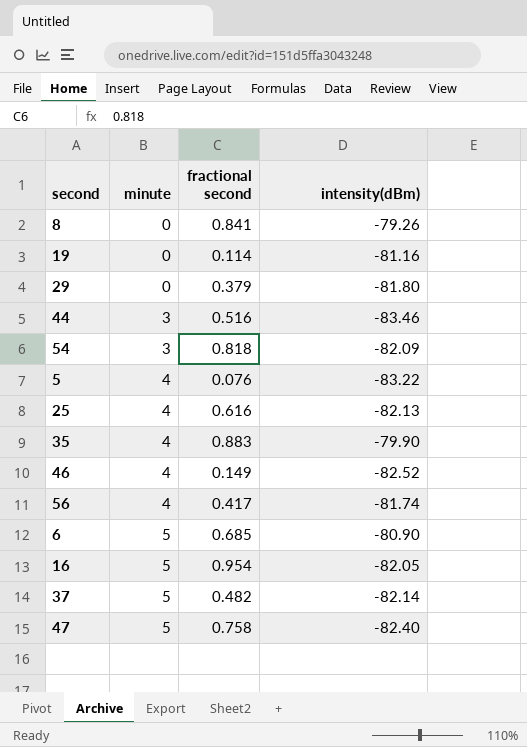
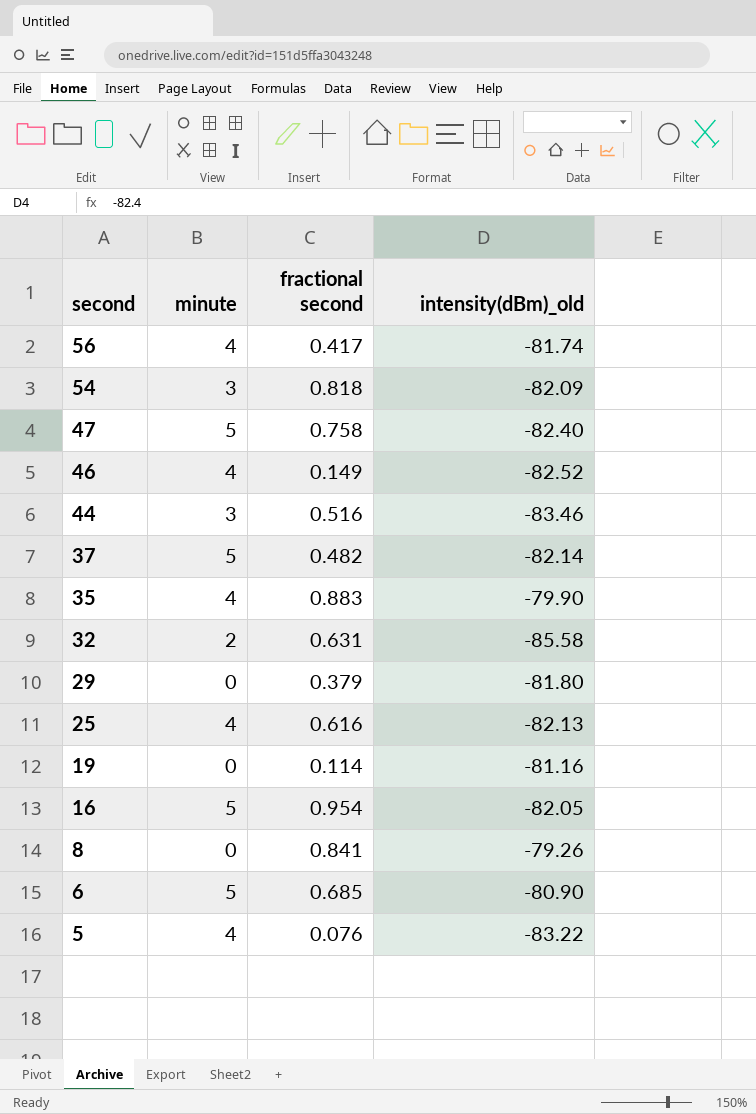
row order: minute ascending -> second descending
column name: intensity(dBm) -> intensity(dBm)_old
row 32: none -> 2 | 0.631 | -85.58

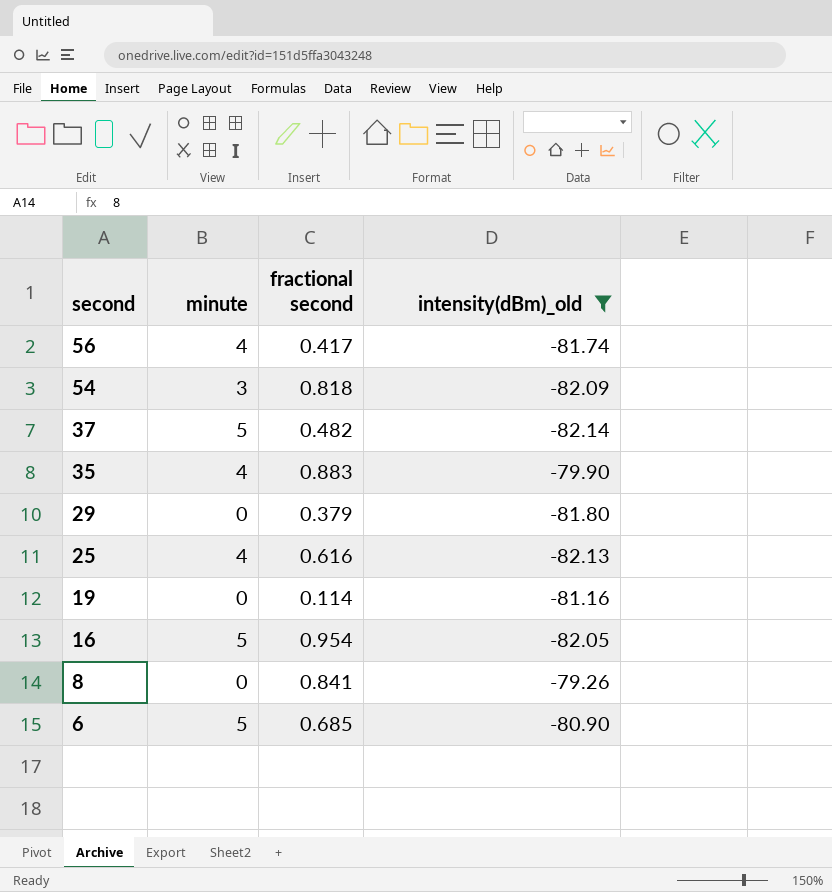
filter: none -> intensity(dBm)_old >= -82.14

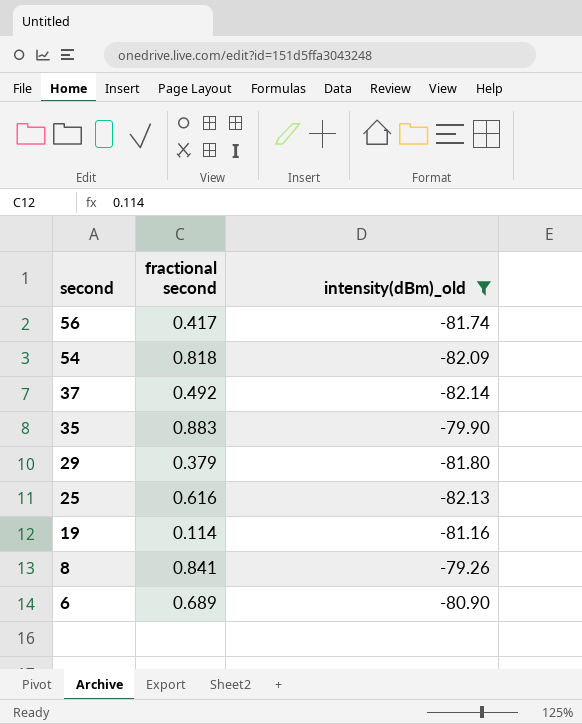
column minute | position: 2 -> none
row 16: 5 | 0.954 | -82.05 -> none
37 | fractional second: 0.482 -> 0.492
6 | fractional second: 0.685 -> 0.689

